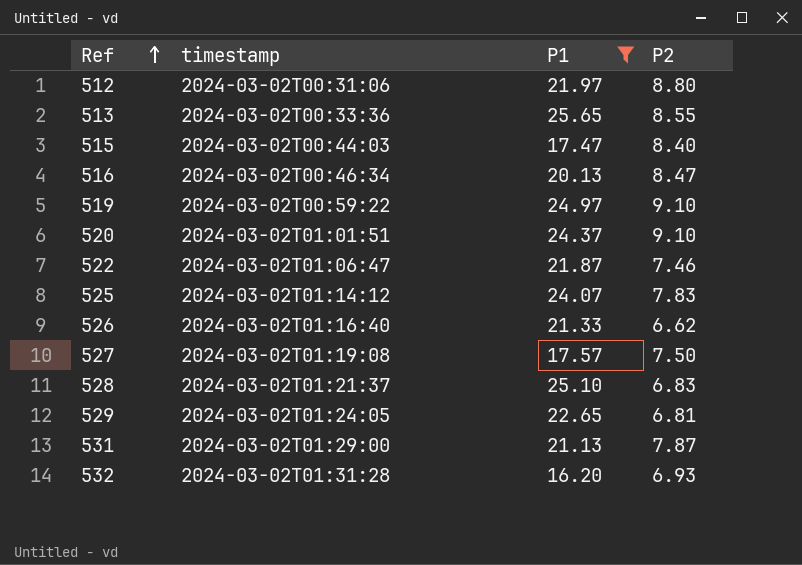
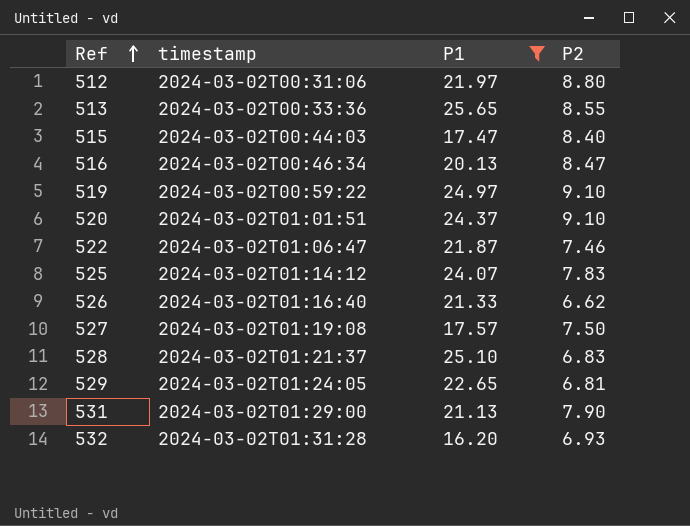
531 | P2: 7.87 -> 7.90

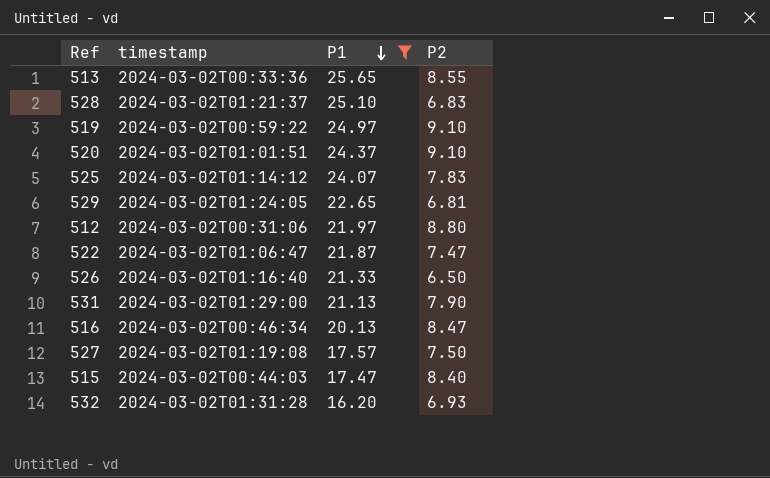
row order: Ref ascending -> P1 descending
522 | P2: 7.46 -> 7.47
526 | P2: 6.62 -> 6.50

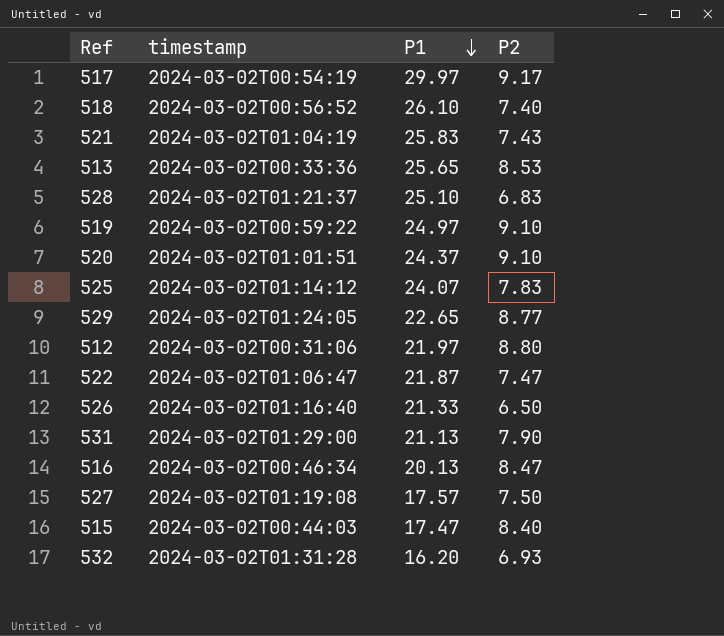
filter: P1 <= 25.65 -> none
513 | P2: 8.55 -> 8.53
529 | P2: 6.81 -> 8.77

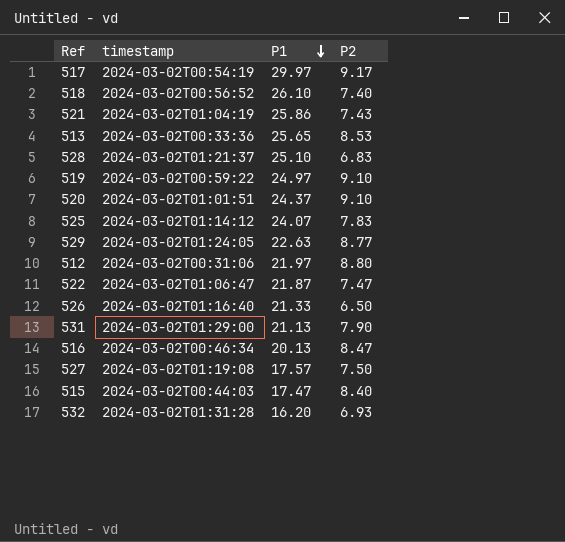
521 | P1: 25.83 -> 25.86
529 | P1: 22.65 -> 22.63

